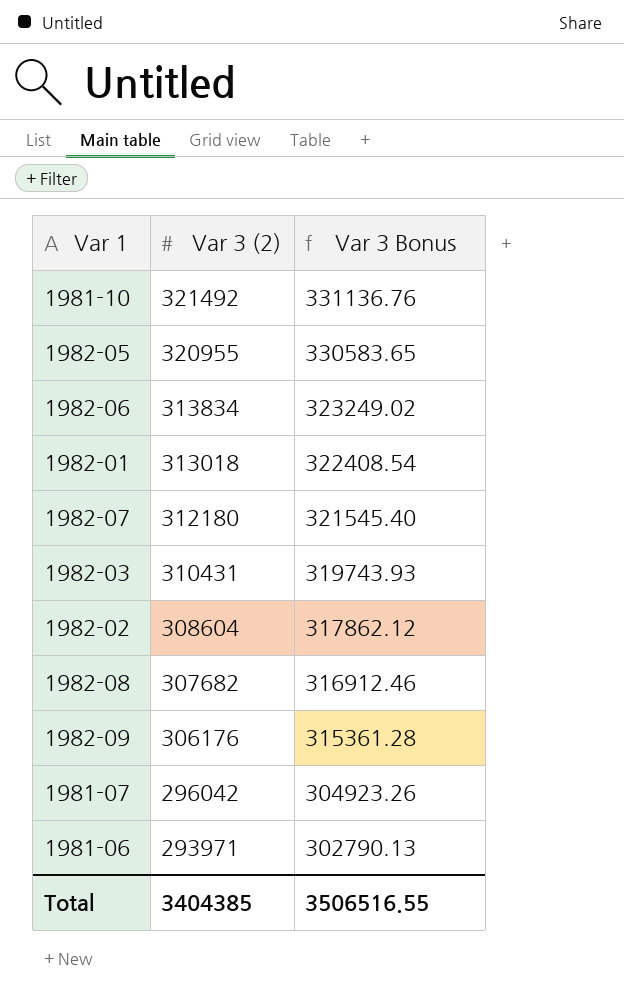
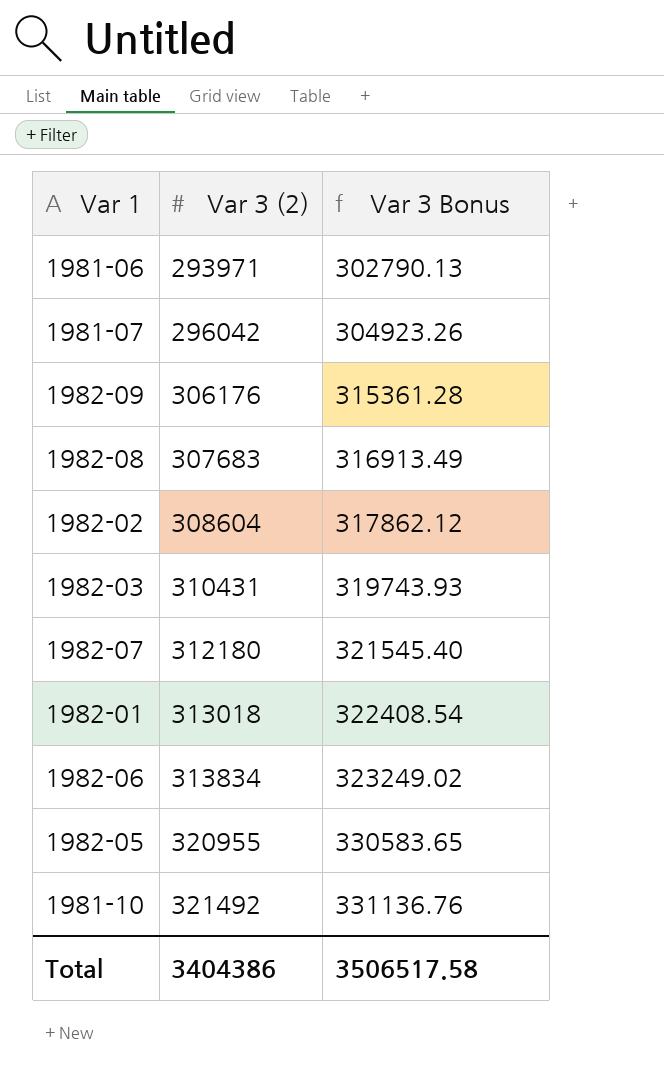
row order: Var 3 (2) descending -> Var 3 (2) ascending
1982-08 | Var 3 (2): 307682 -> 307683
1982-08 | Var 3 Bonus: 316912.46 -> 316913.49
Total | Var 3 (2): 3404385 -> 3404386
Total | Var 3 Bonus: 3506516.55 -> 3506517.58

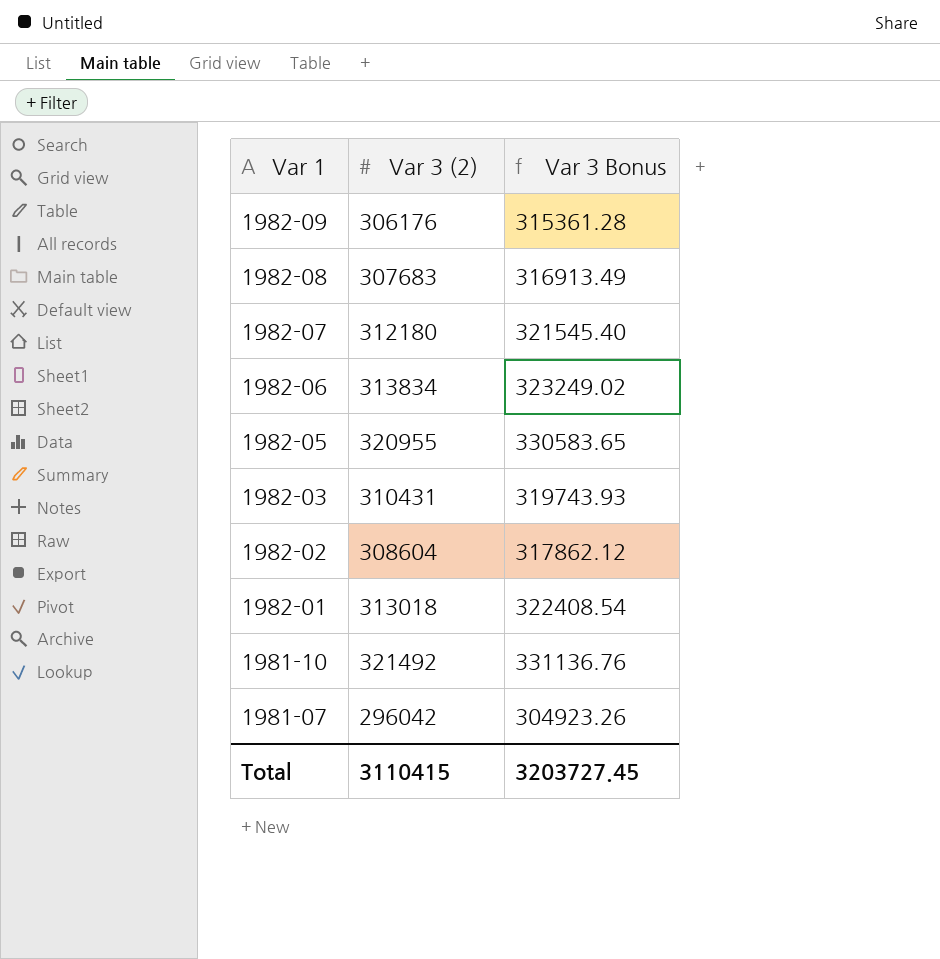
row order: Var 3 (2) ascending -> Var 1 descending
row 1981-06: 293971 | 302790.13 -> none
Total | Var 3 (2): 3404386 -> 3110415
Total | Var 3 Bonus: 3506517.58 -> 3203727.45

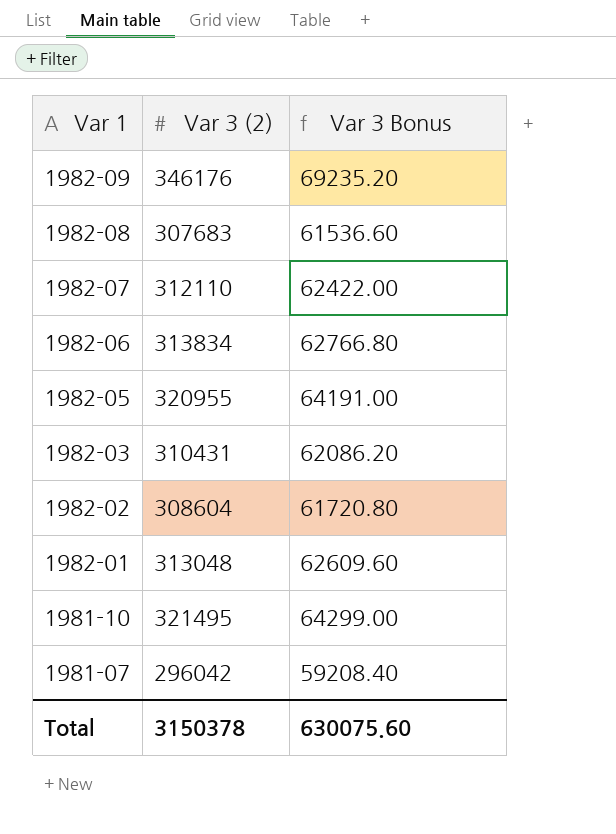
column Var 3 Bonus | formula: [Var 3 (2)] * 1.03 -> [Var 3 (2)] * 0.2
1982-09 | Var 3 (2): 306176 -> 346176
1982-07 | Var 3 (2): 312180 -> 312110
1982-01 | Var 3 (2): 313018 -> 313048
1981-10 | Var 3 (2): 321492 -> 321495
Total | Var 3 (2): 3110415 -> 3150378
Total | Var 3 Bonus: 3203727.45 -> 630075.60

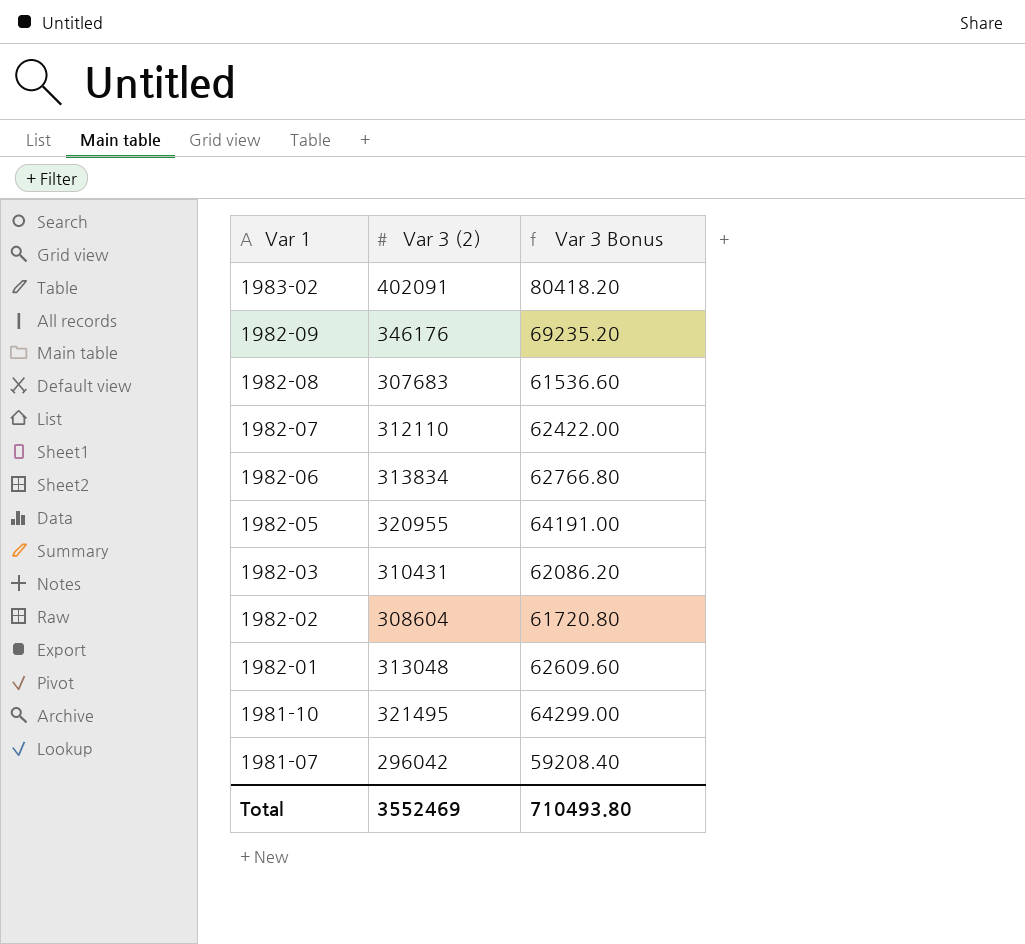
row 1983-02: none -> 402091 | 80418.20
Total | Var 3 (2): 3150378 -> 3552469
Total | Var 3 Bonus: 630075.60 -> 710493.80

